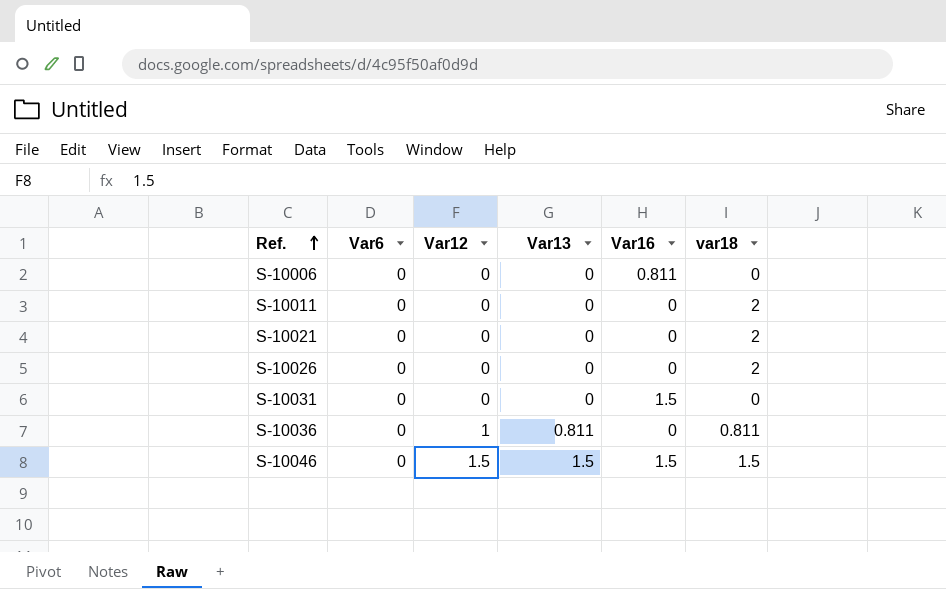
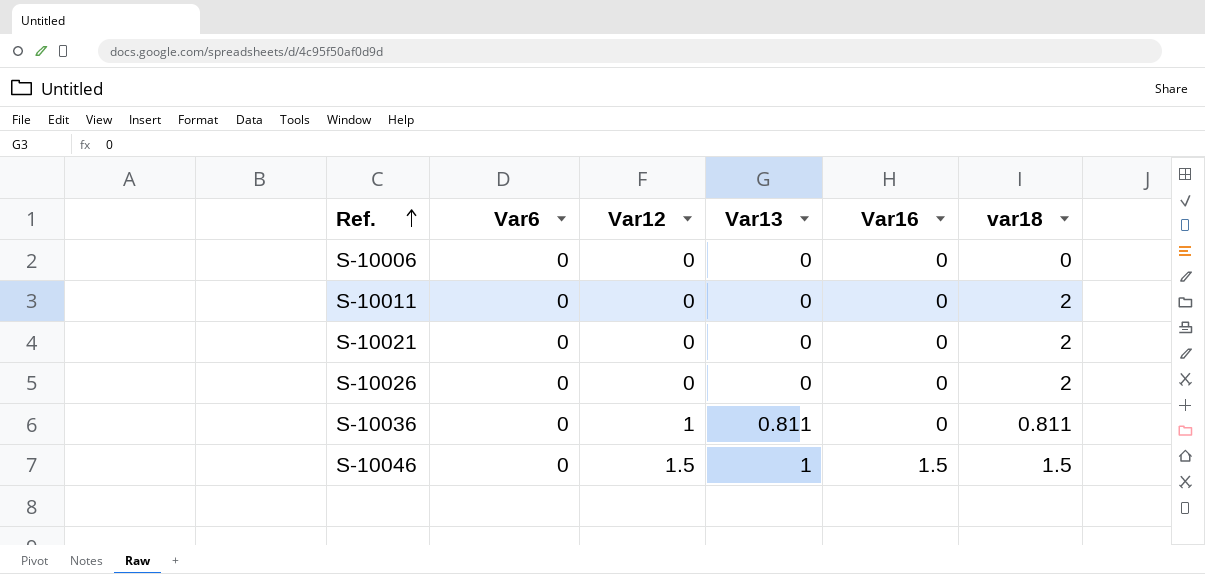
row S-10031: 0 | 0 | 0 | 1.5 | 0 -> none
S-10006 | Var16: 0.811 -> 0
S-10046 | Var13: 1.5 -> 1

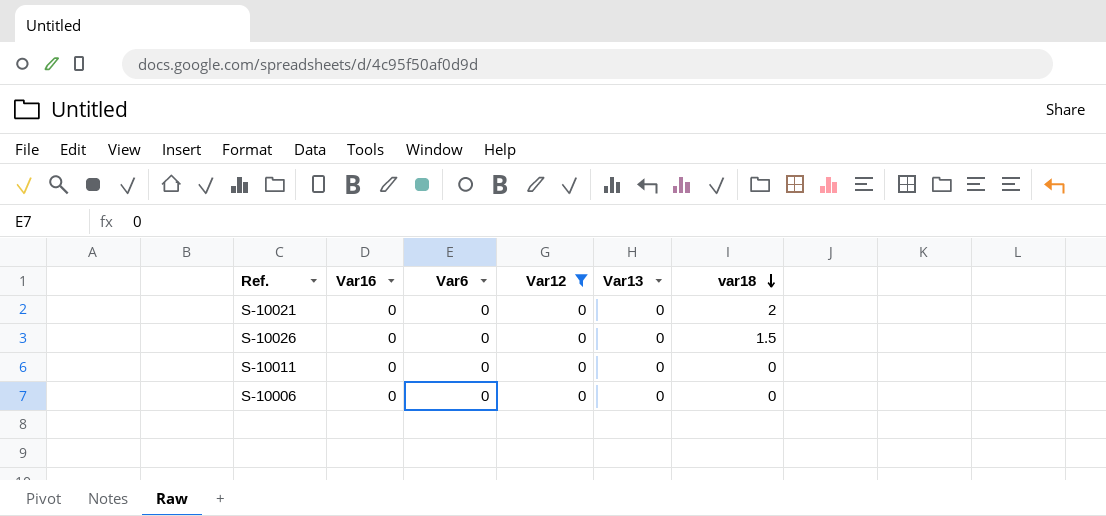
filter: none -> Var12 = 0
row order: Ref. ascending -> var18 descending
column Var16 | position: 5 -> 2
S-10026 | var18: 2 -> 1.5
S-10011 | var18: 2 -> 0

